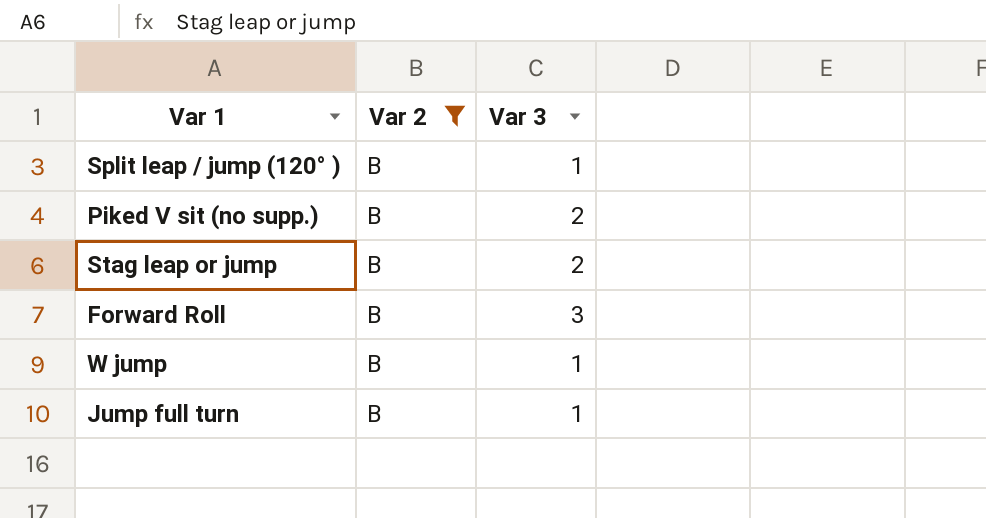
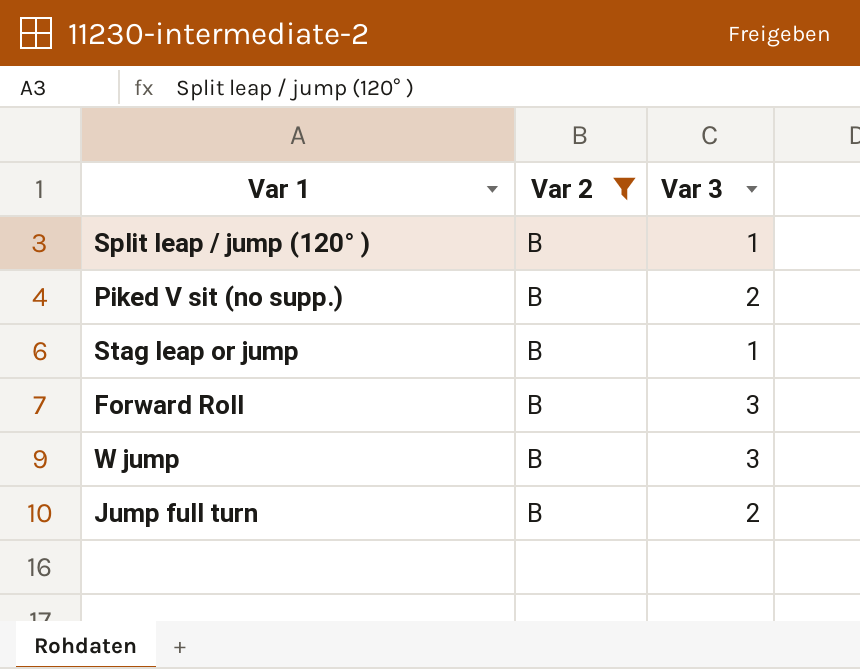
Stag leap or jump | Var 3: 2 -> 1
W jump | Var 3: 1 -> 3
Jump full turn | Var 3: 1 -> 2

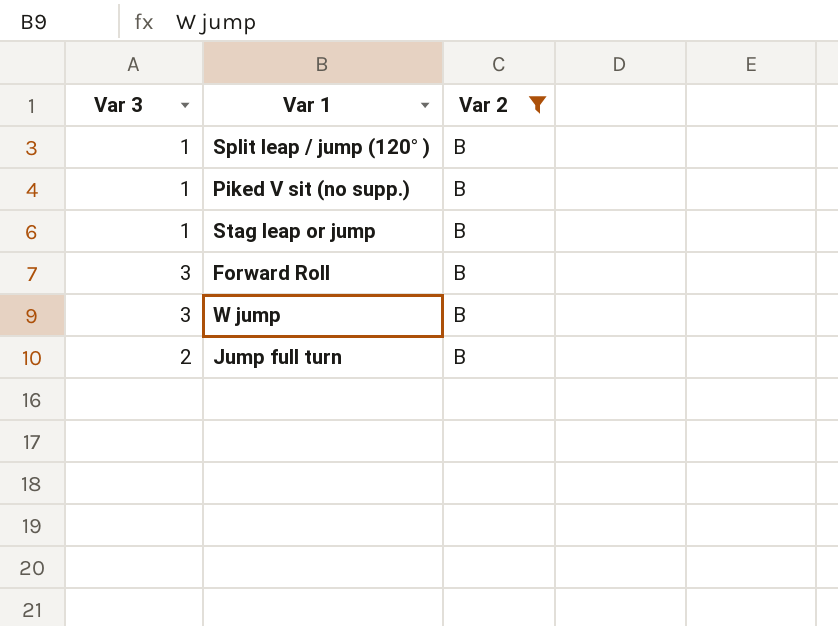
column Var 3 | position: 3 -> 1
Piked V sit (no supp.) | Var 3: 2 -> 1

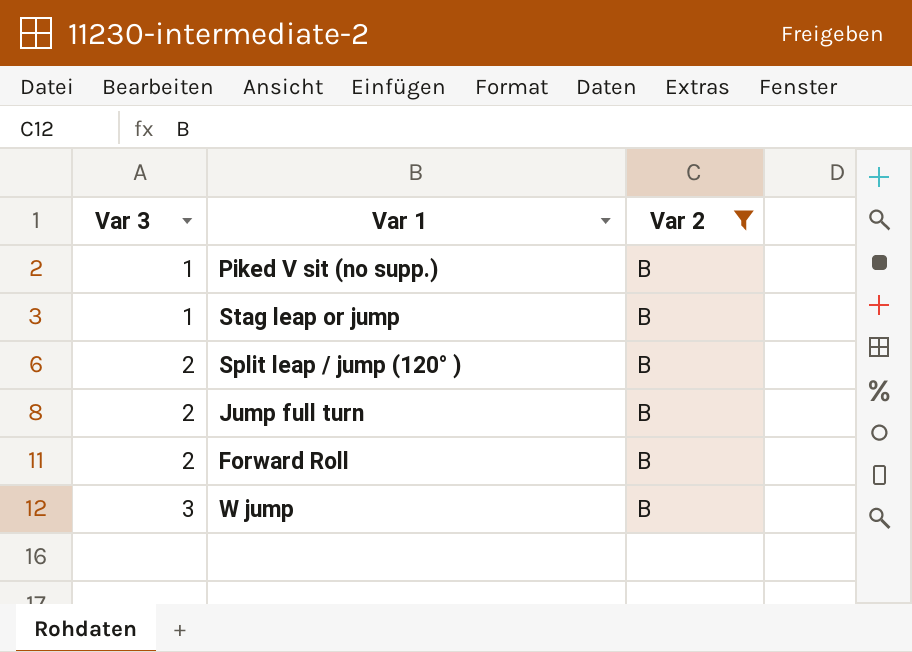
row order: none -> Var 3 ascending
Split leap / jump (120° ) | Var 3: 1 -> 2
Forward Roll | Var 3: 3 -> 2

